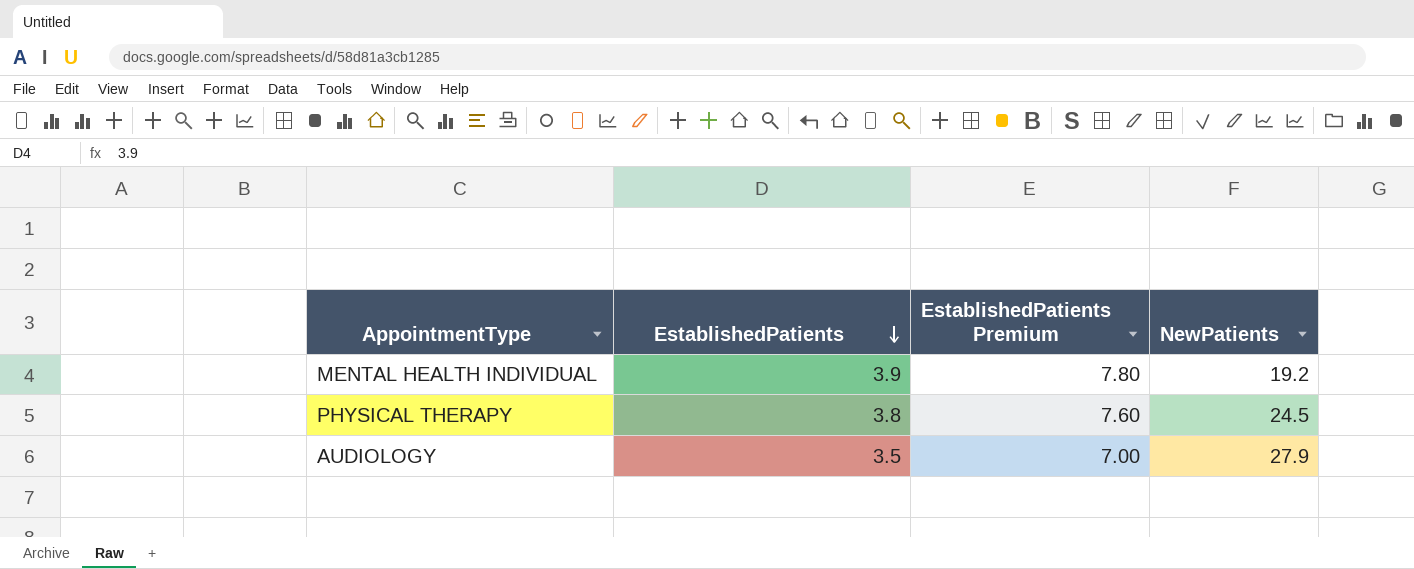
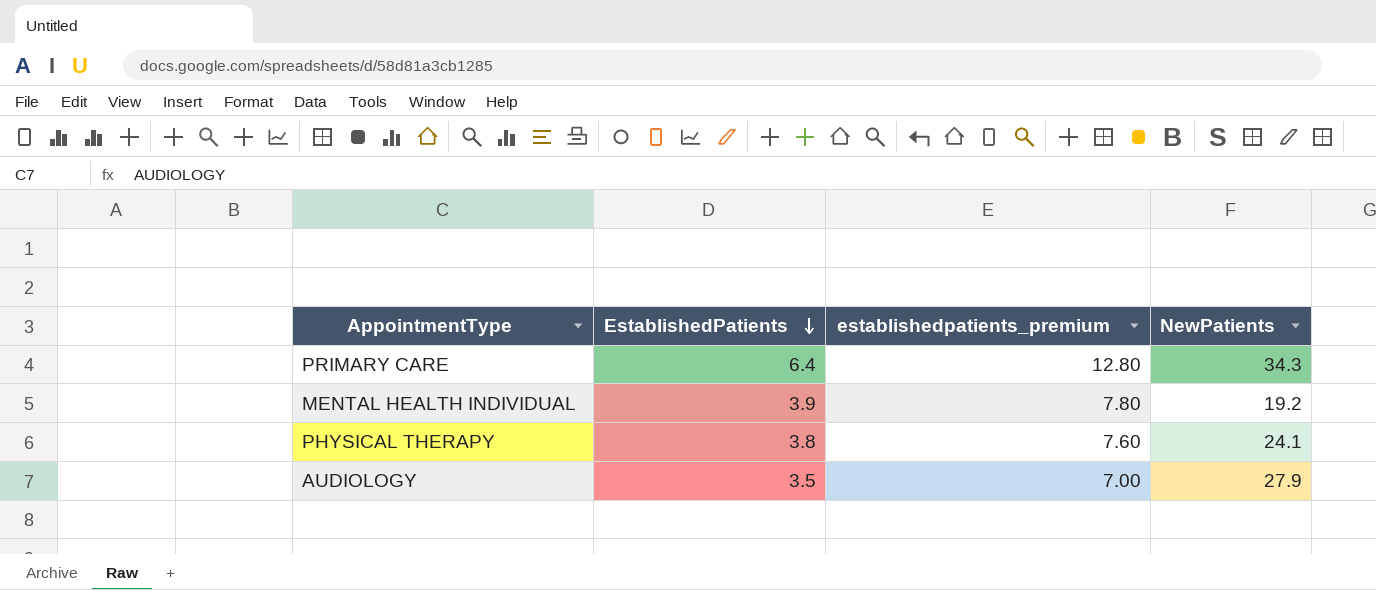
column name: EstablishedPatients Premium -> establishedpatients_premium
row PRIMARY CARE: none -> 6.4 | 12.80 | 34.3
PHYSICAL THERAPY | NewPatients: 24.5 -> 24.1

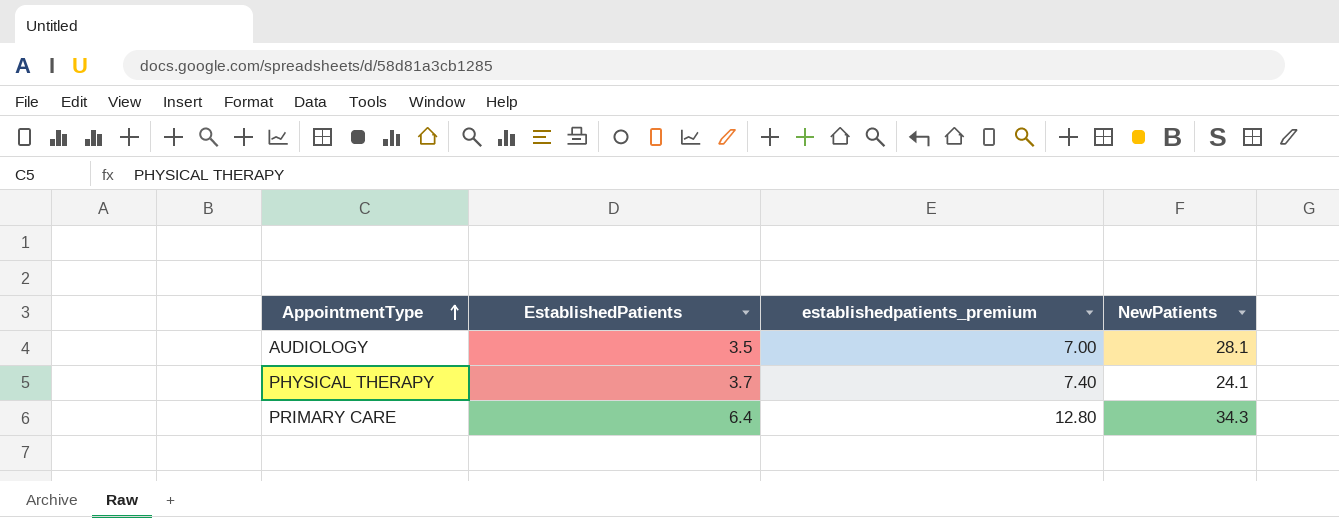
row order: EstablishedPatients descending -> AppointmentType ascending
row MENTAL HEALTH INDIVIDUAL: 3.9 | 7.80 | 19.2 -> none
AUDIOLOGY | NewPatients: 27.9 -> 28.1
PHYSICAL THERAPY | EstablishedPatients: 3.8 -> 3.7
PHYSICAL THERAPY | establishedpatients_premium: 7.60 -> 7.40

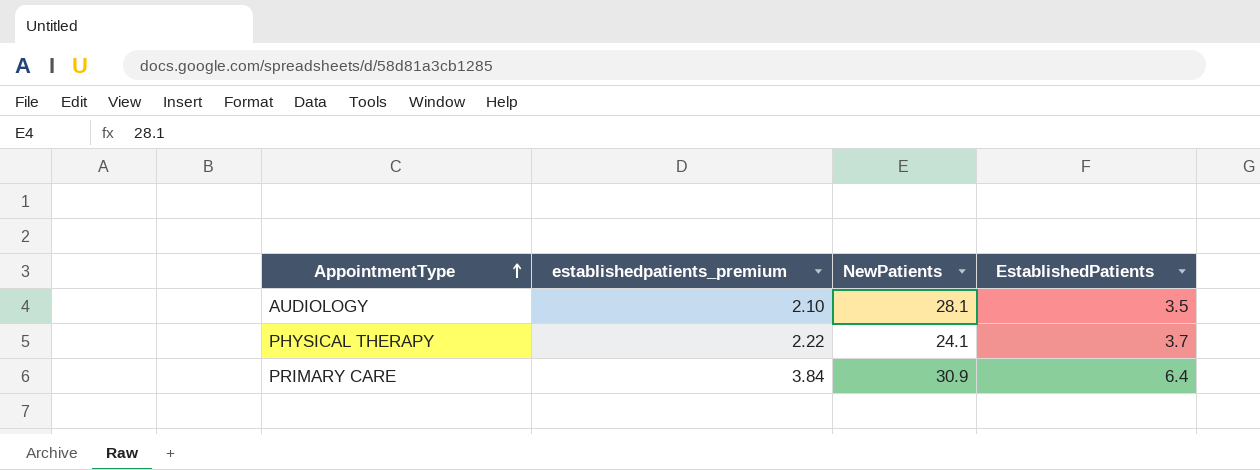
column establishedpatients_premium | formula: [EstablishedPatients] * 2 -> [EstablishedPatients] * 0.6
column EstablishedPatients | position: 2 -> 4
PRIMARY CARE | NewPatients: 34.3 -> 30.9

